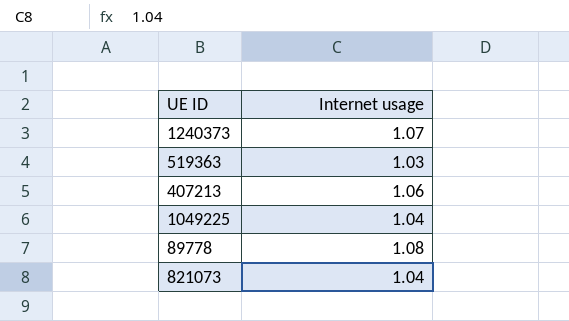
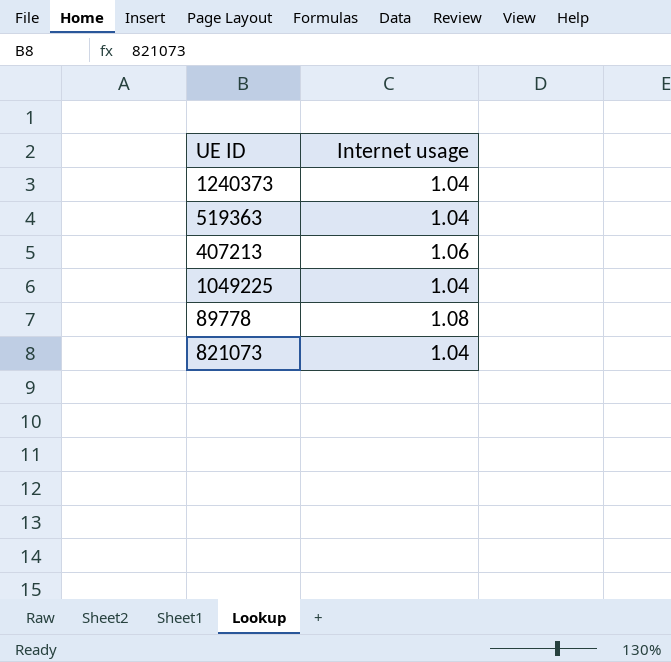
1240373 | Internet usage: 1.07 -> 1.04
519363 | Internet usage: 1.03 -> 1.04

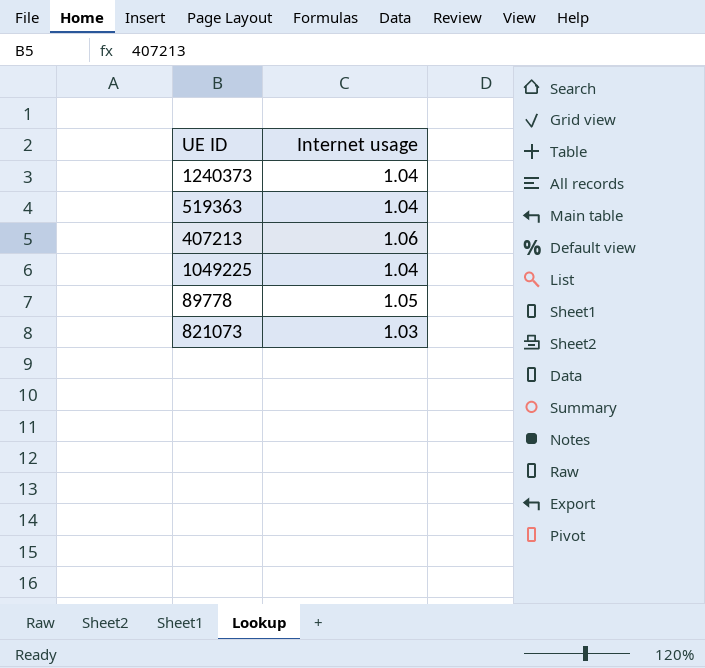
89778 | Internet usage: 1.08 -> 1.05
821073 | Internet usage: 1.04 -> 1.03

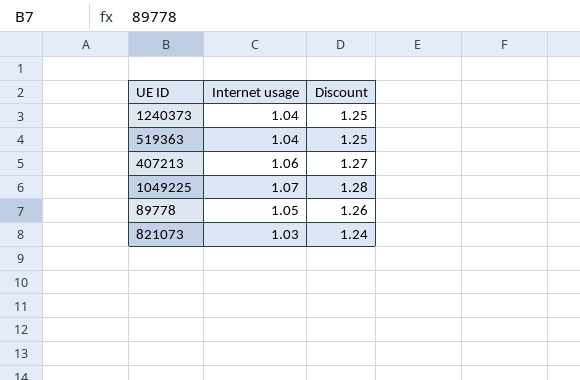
column Discount | formula: none -> [Internet usage] * 1.2
1049225 | Internet usage: 1.04 -> 1.07

